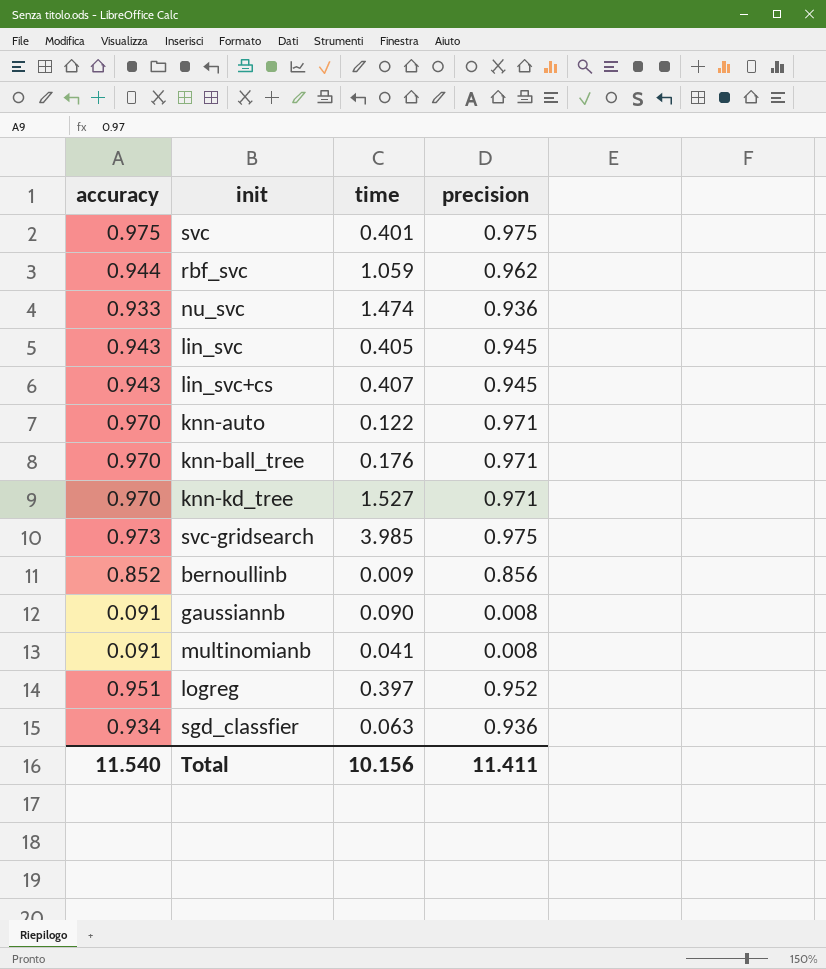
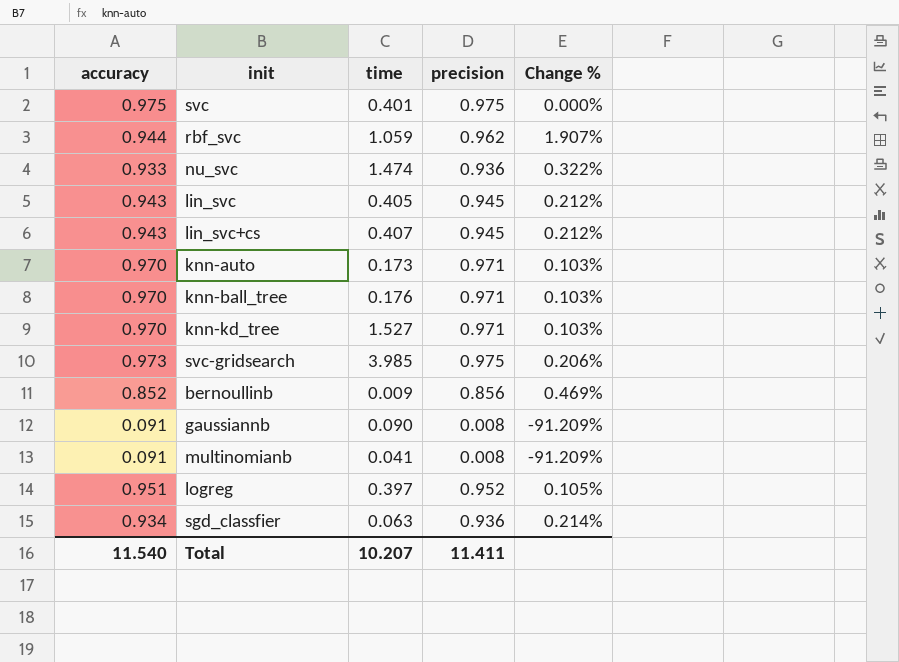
column Change % | formula: none -> ([precision] - [accuracy]) / [accuracy]
knn-auto | time: 0.122 -> 0.173
Total | time: 10.156 -> 10.207

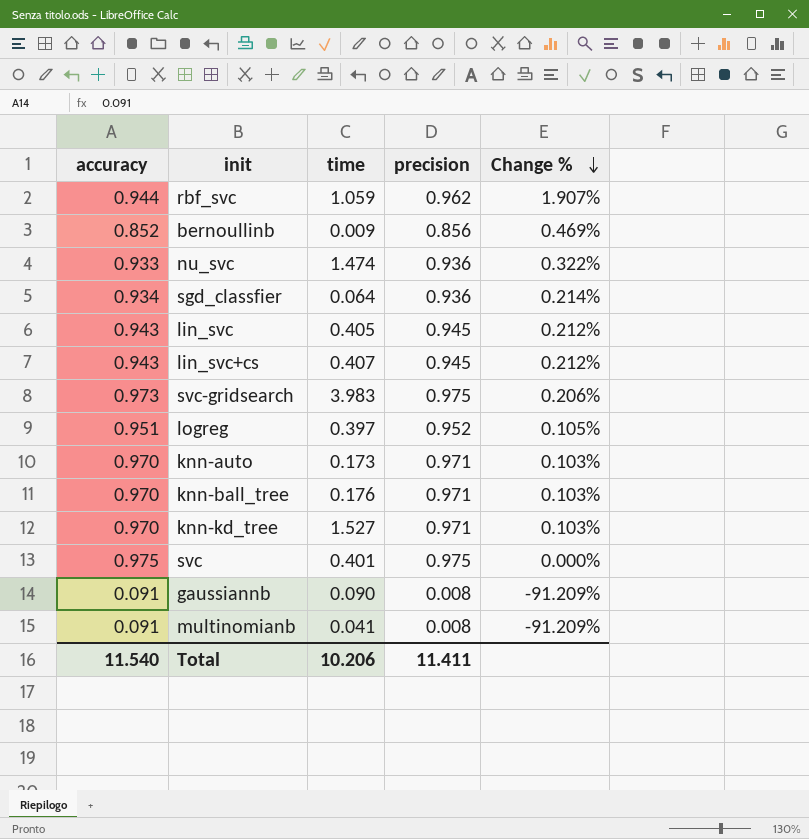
row order: none -> Change % descending
sgd_classfier | time: 0.063 -> 0.064
svc-gridsearch | time: 3.985 -> 3.983
Total | time: 10.207 -> 10.206

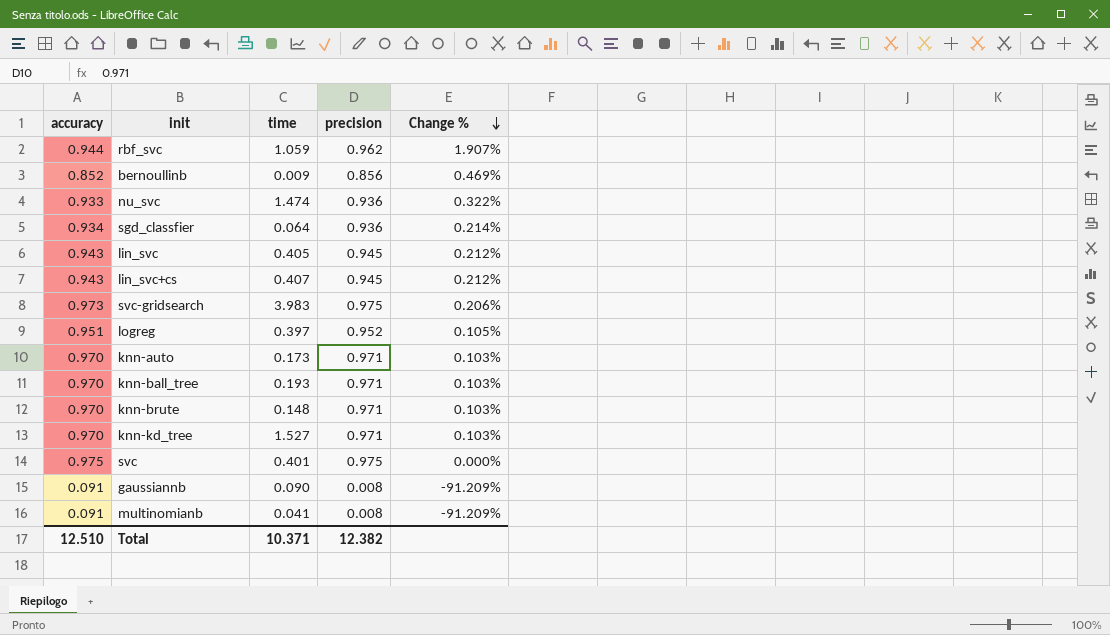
knn-ball_tree | time: 0.176 -> 0.193
row knn-brute: none -> 0.970 | 0.148 | 0.971 | 0.103%
Total | accuracy: 11.540 -> 12.510
Total | time: 10.206 -> 10.371
Total | precision: 11.411 -> 12.382

